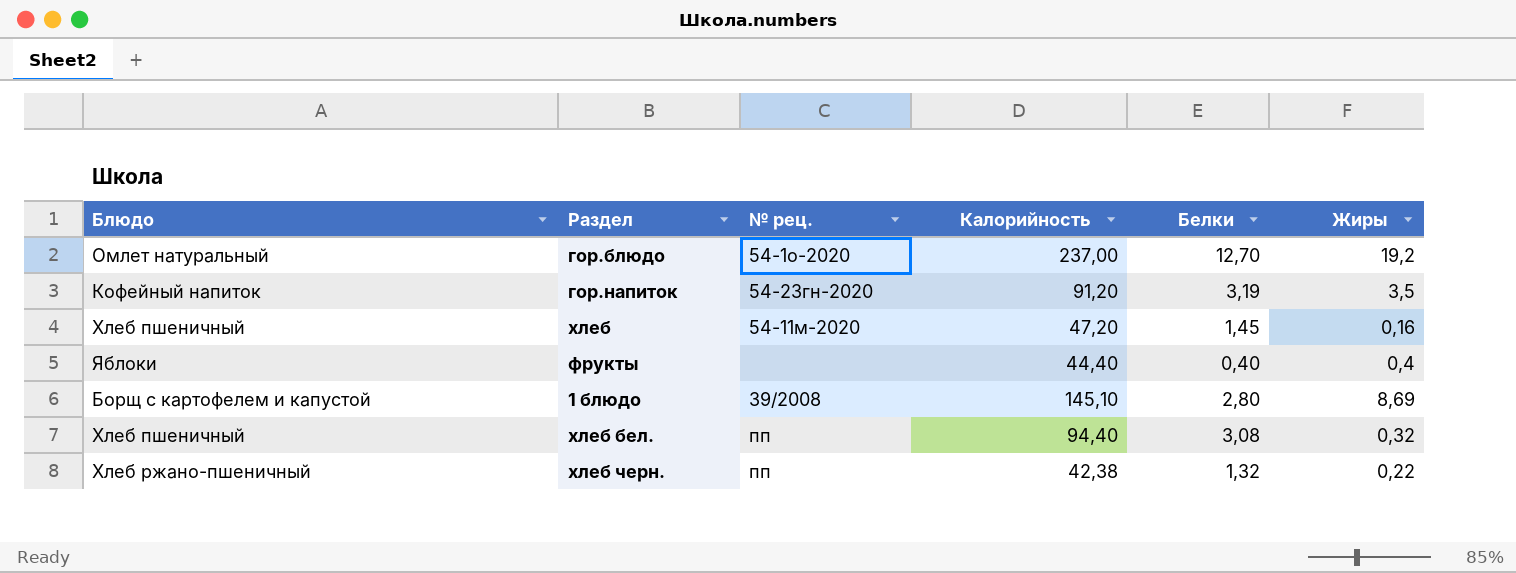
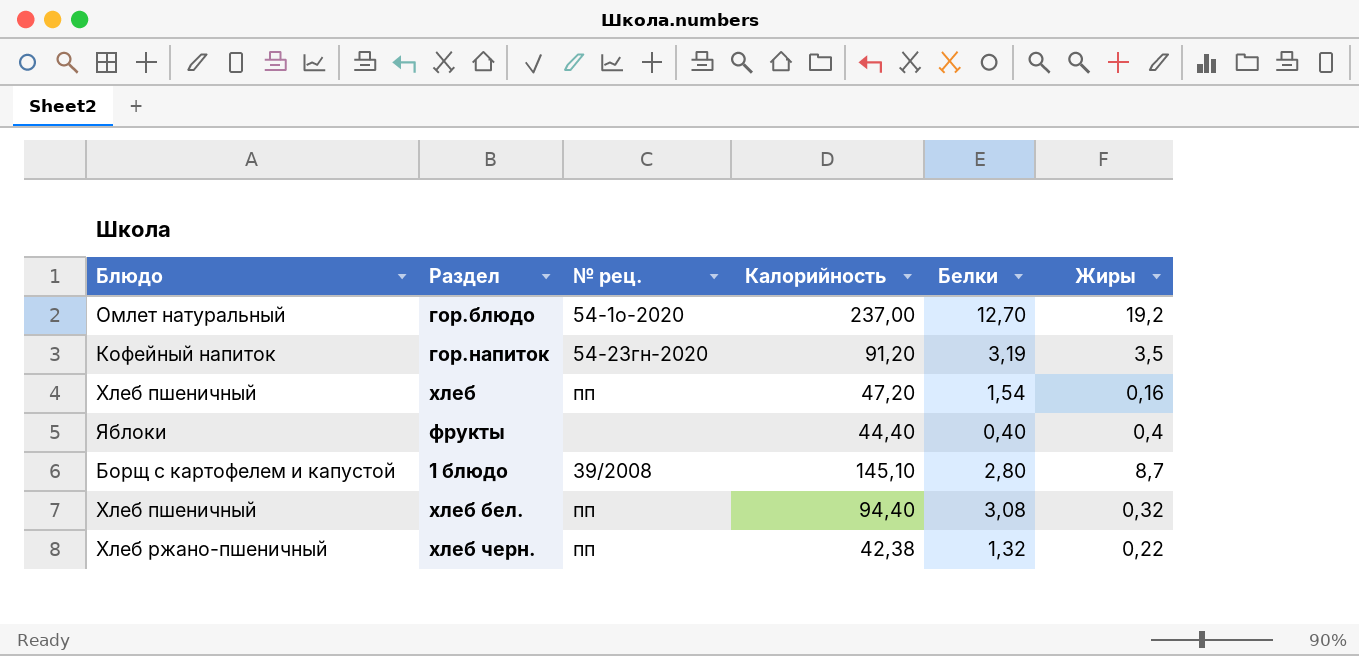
хлеб | № рец.: 54-11м-2020 -> пп
хлеб | Белки: 1,45 -> 1,54
1 блюдо | Жиры: 8,69 -> 8,7

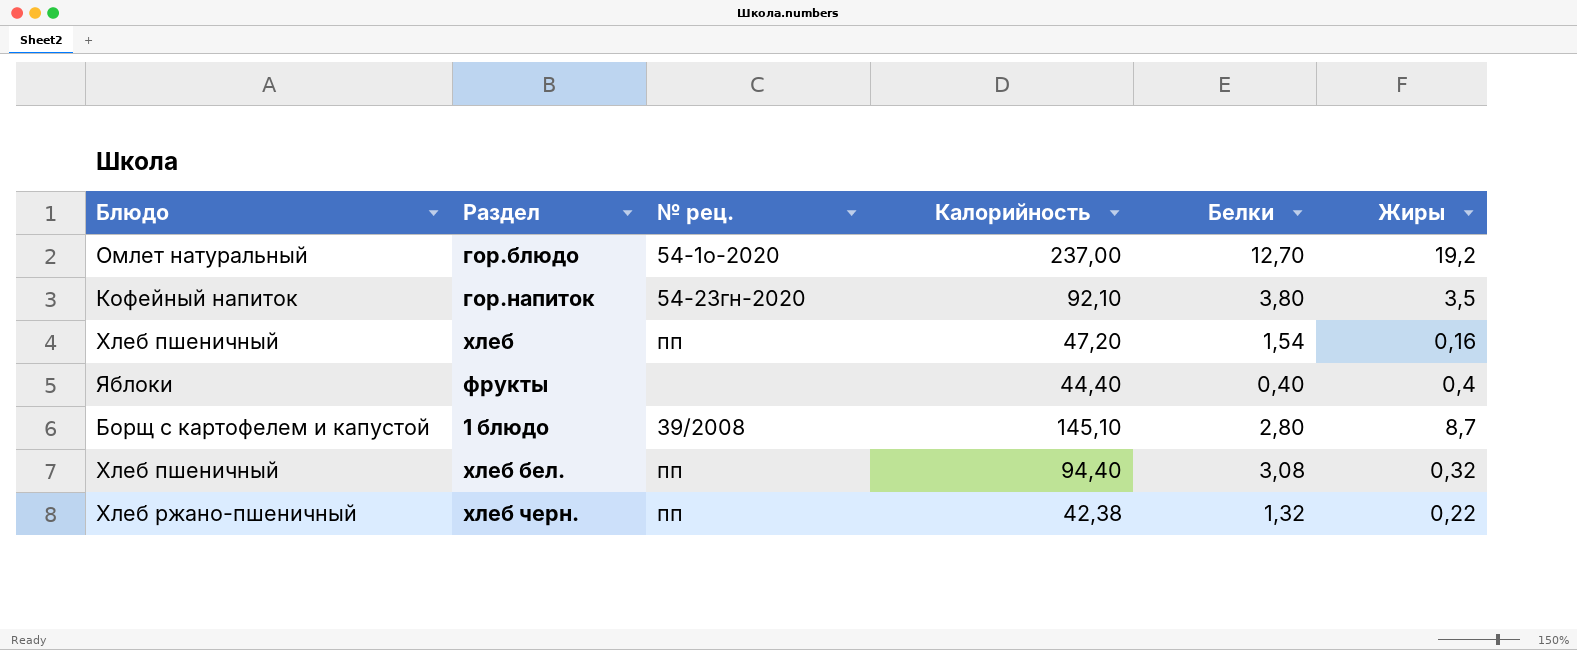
гор.напиток | Калорийность: 91,20 -> 92,10
гор.напиток | Белки: 3,19 -> 3,80

